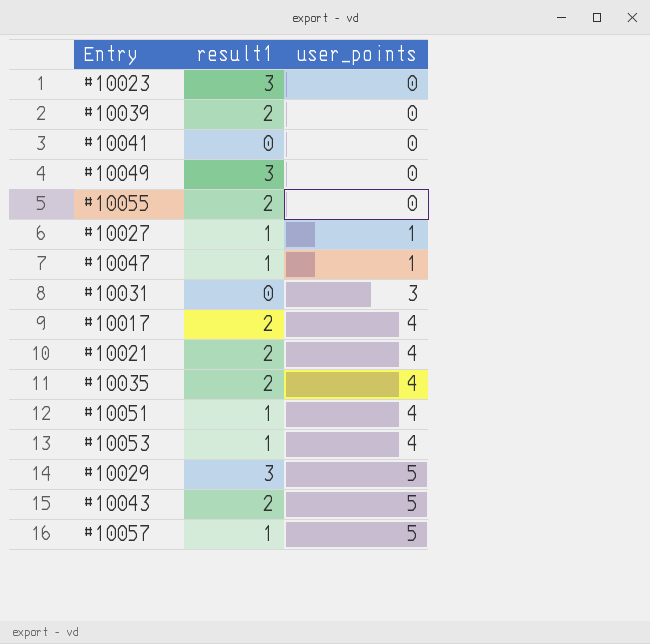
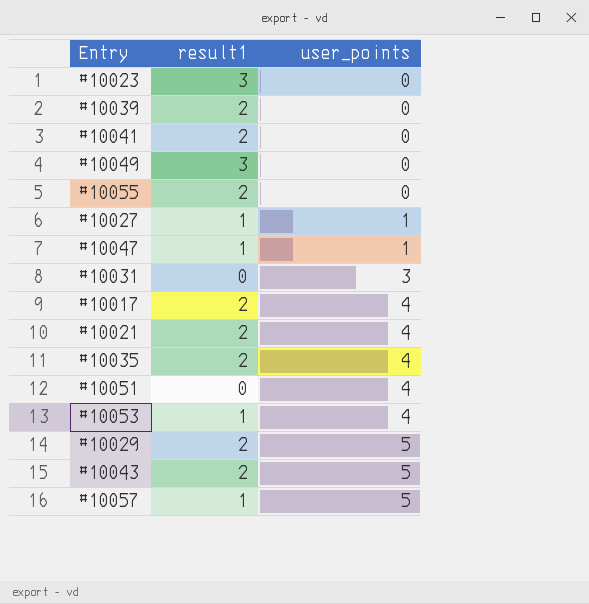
#10041 | result1: 0 -> 2
#10051 | result1: 1 -> 0
#10029 | result1: 3 -> 2

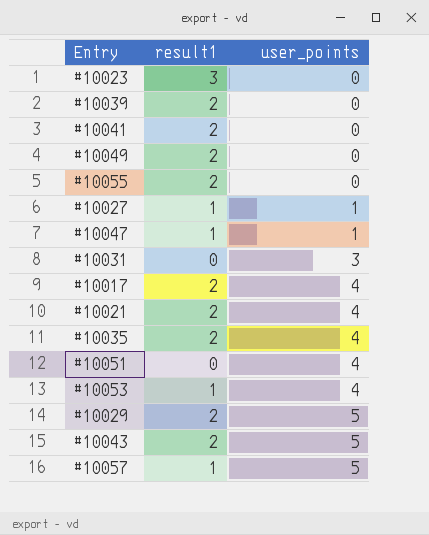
#10049 | result1: 3 -> 2

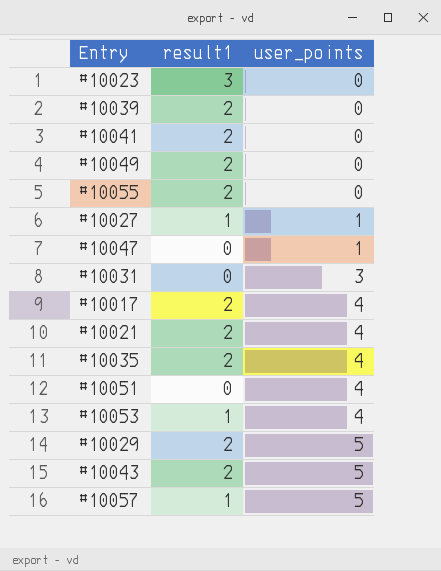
#10047 | result1: 1 -> 0

